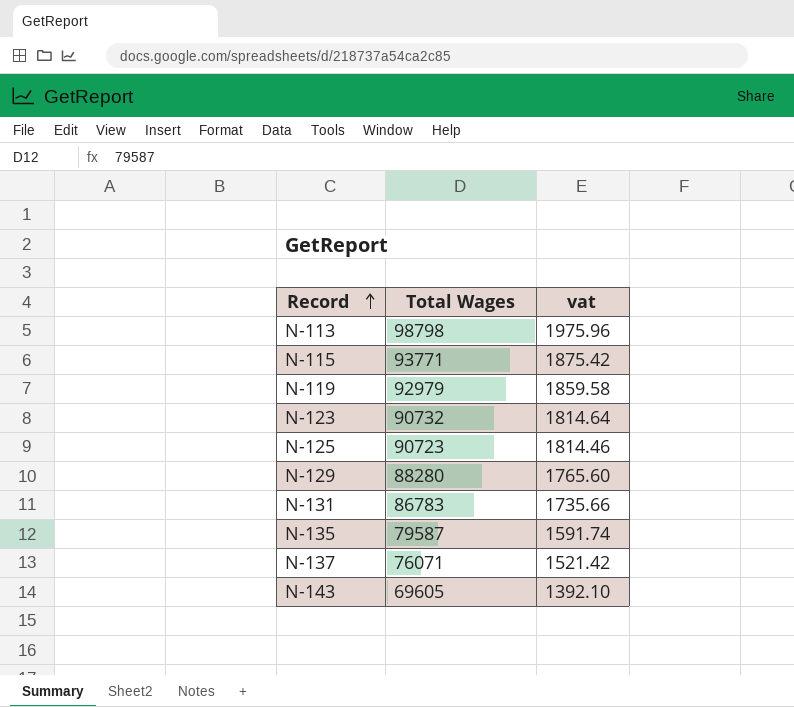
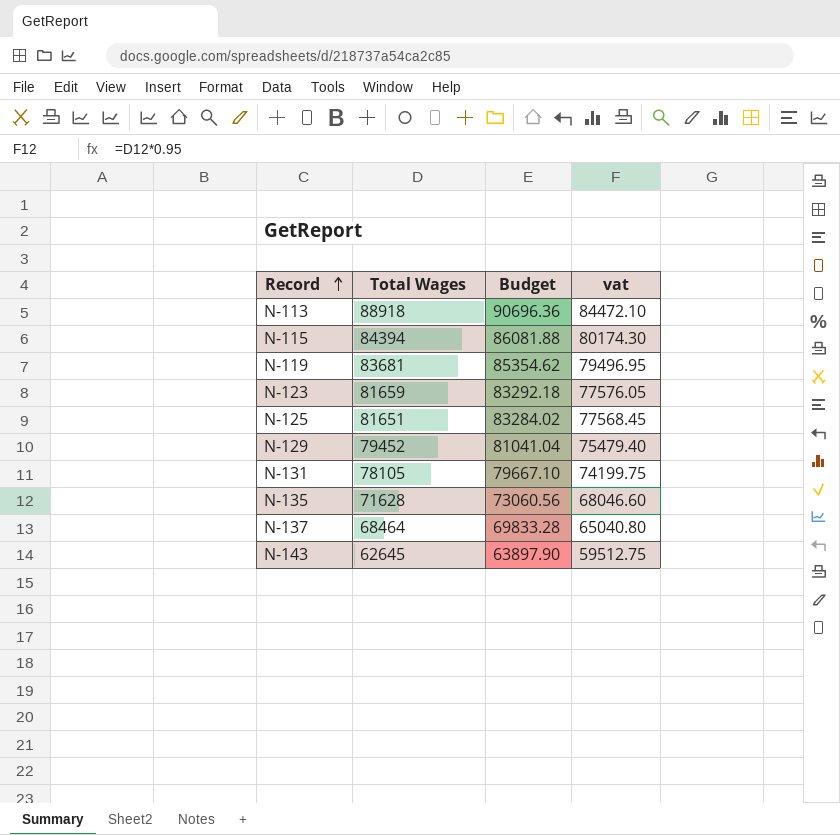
column Budget | formula: none -> [Total Wages] * 1.02
column vat | formula: [Total Wages] * 0.02 -> [Total Wages] * 0.95
N-113 | Total Wages: 98798 -> 88918
N-115 | Total Wages: 93771 -> 84394
N-119 | Total Wages: 92979 -> 83681
N-123 | Total Wages: 90732 -> 81659
N-125 | Total Wages: 90723 -> 81651
N-129 | Total Wages: 88280 -> 79452
N-131 | Total Wages: 86783 -> 78105
N-135 | Total Wages: 79587 -> 71628
N-137 | Total Wages: 76071 -> 68464
N-143 | Total Wages: 69605 -> 62645

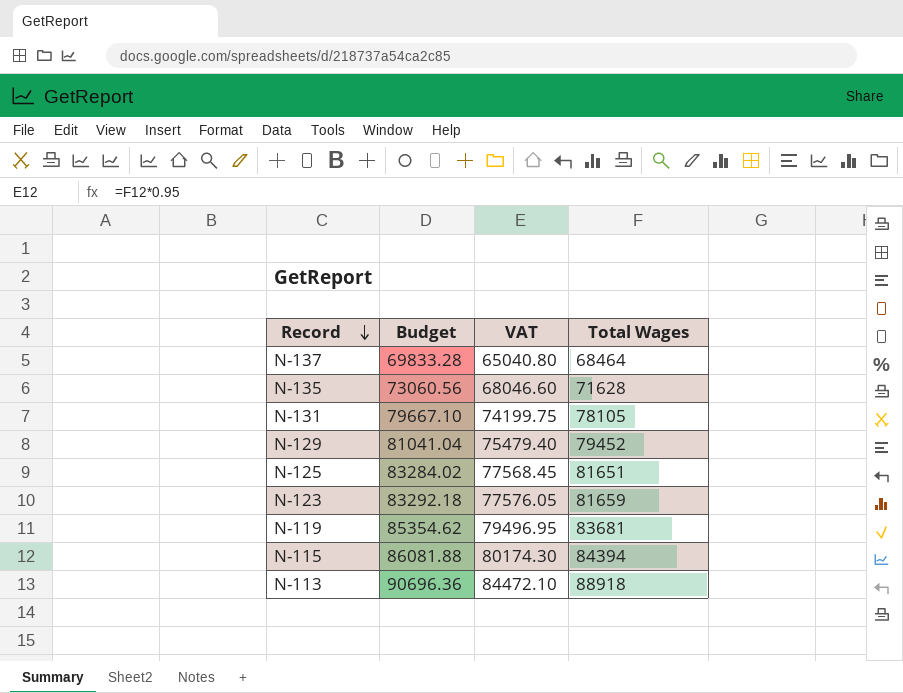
row order: Record ascending -> Record descending
column name: vat -> VAT
column Total Wages | position: 2 -> 4
row N-143: 62645 | 63897.90 | 59512.75 -> none

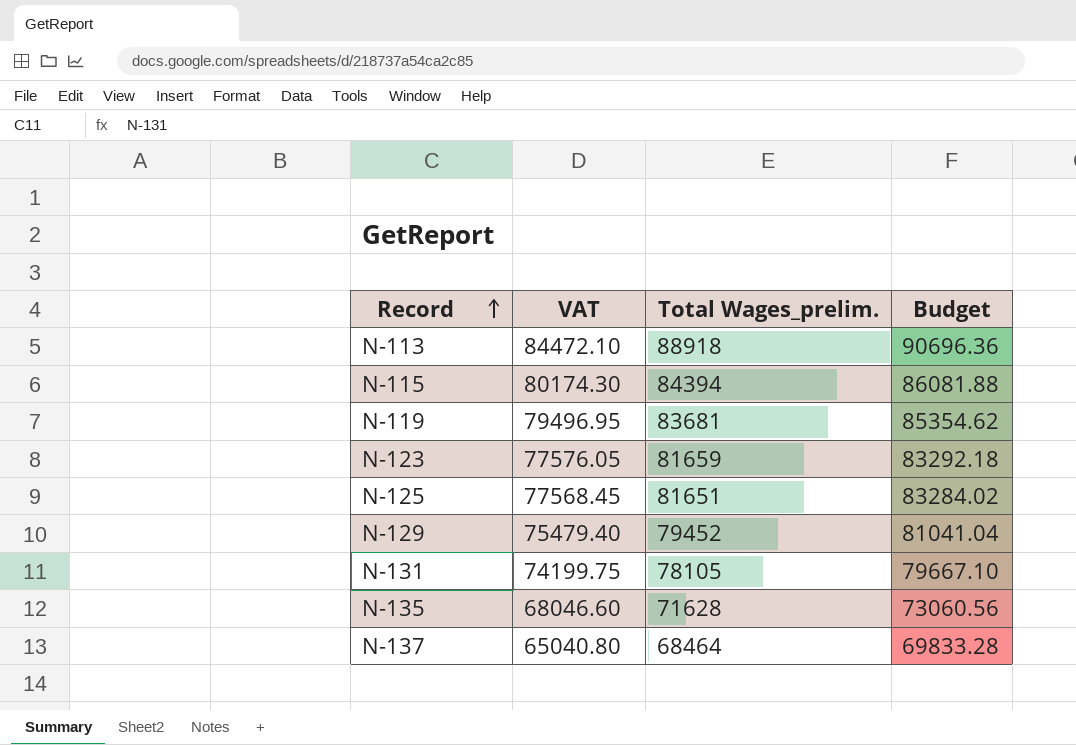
row order: Record descending -> Record ascending
column name: Total Wages -> Total Wages_prelim.
column Budget | position: 2 -> 4

